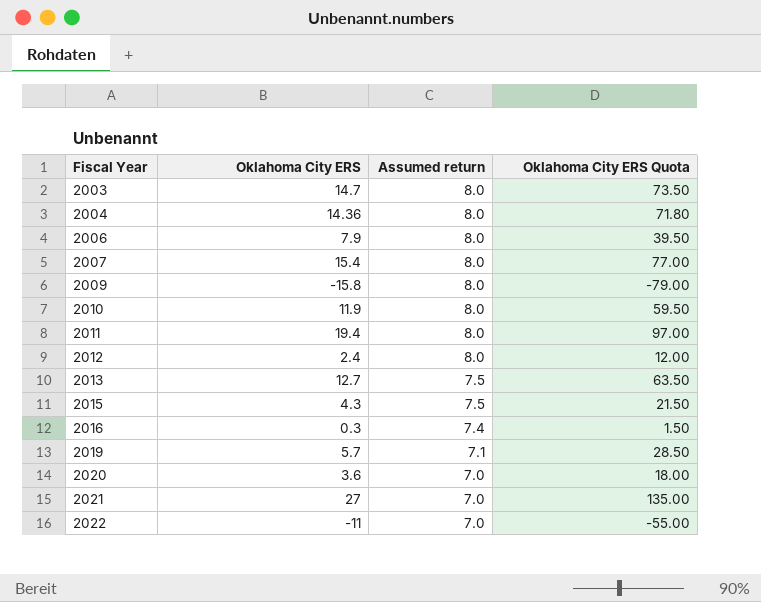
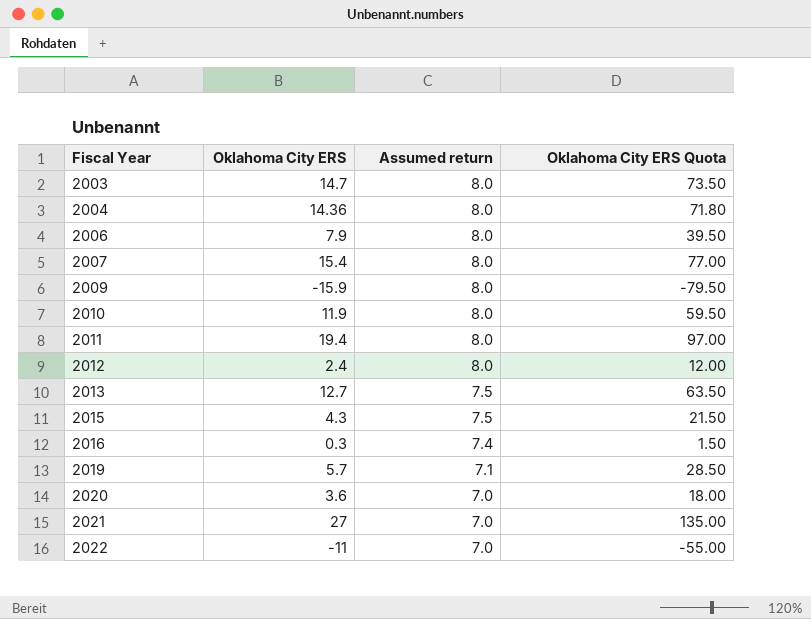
2009 | Oklahoma City ERS: -15.8 -> -15.9
2009 | Oklahoma City ERS Quota: -79.00 -> -79.50

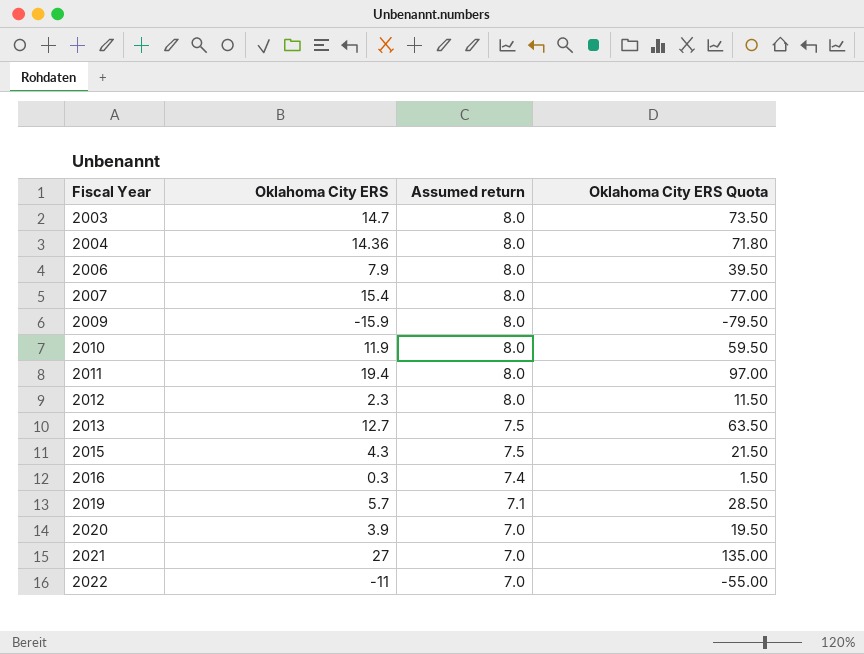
2012 | Oklahoma City ERS: 2.4 -> 2.3
2012 | Oklahoma City ERS Quota: 12.00 -> 11.50
2020 | Oklahoma City ERS: 3.6 -> 3.9
2020 | Oklahoma City ERS Quota: 18.00 -> 19.50

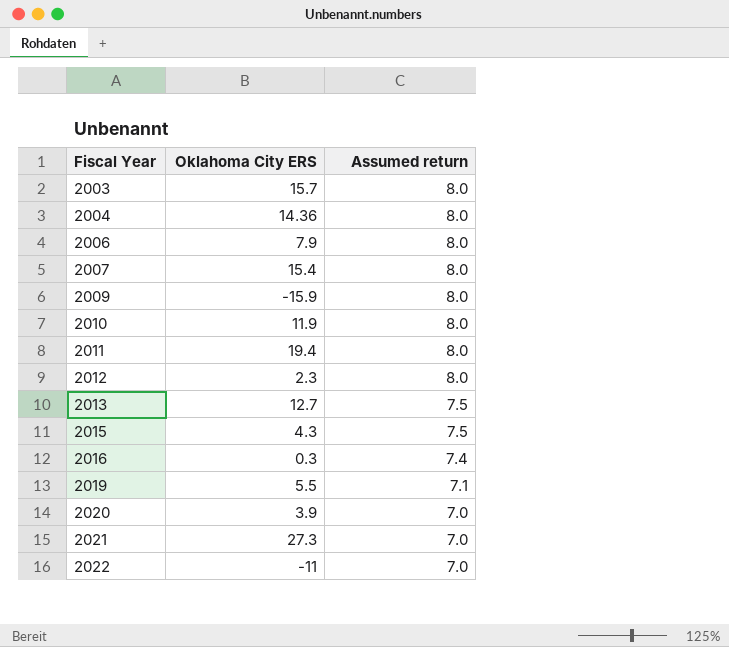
column Oklahoma City ERS Quota | formula: [Oklahoma City ERS] * 5 -> none
2003 | Oklahoma City ERS: 14.7 -> 15.7
2019 | Oklahoma City ERS: 5.7 -> 5.5
2021 | Oklahoma City ERS: 27 -> 27.3

